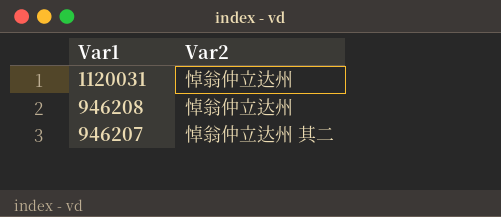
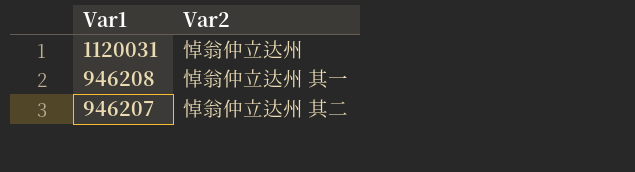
946208 | Var2: 悼翁仲立达州 -> 悼翁仲立达州 其一

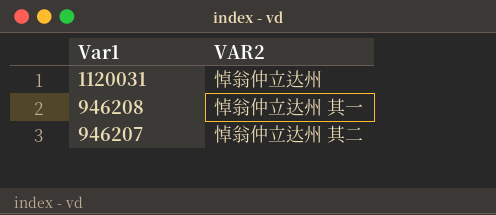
column name: Var2 -> VAR2

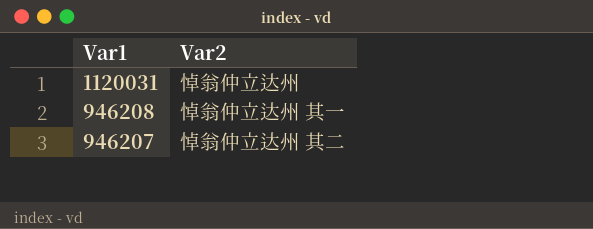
column name: VAR2 -> Var2

